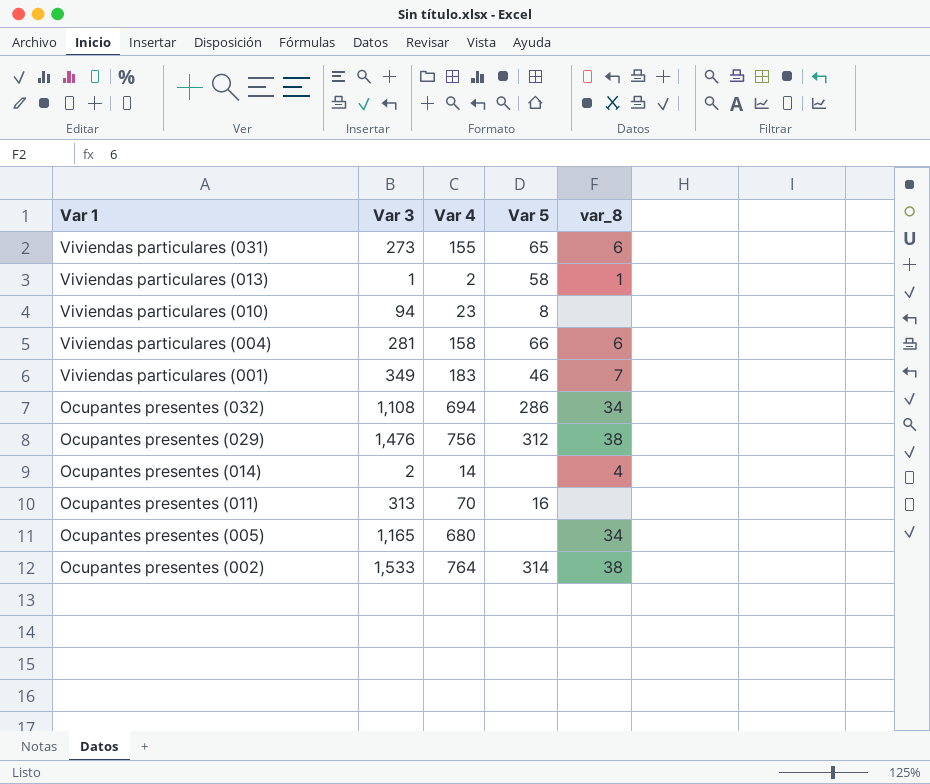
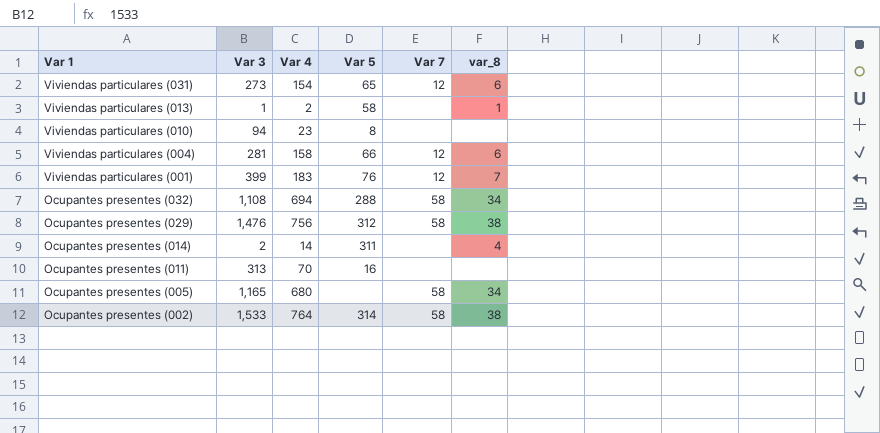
column Var 7 | position: none -> 5
Viviendas particulares (031) | Var 4: 155 -> 154
Viviendas particulares (001) | Var 3: 349 -> 399
Viviendas particulares (001) | Var 5: 46 -> 76
Ocupantes presentes (032) | Var 5: 286 -> 288
Ocupantes presentes (014) | Var 5: none -> 311

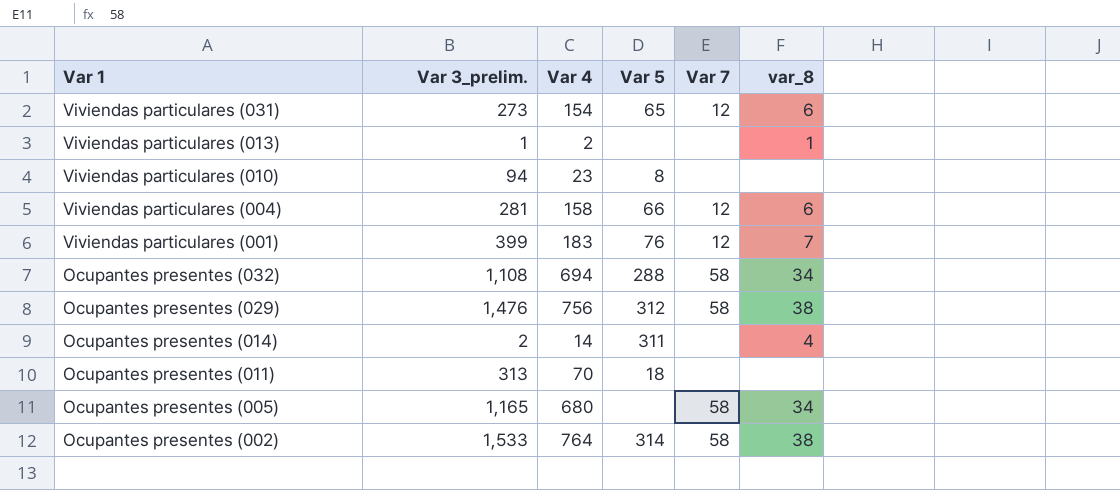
column name: Var 3 -> Var 3_prelim.
Viviendas particulares (013) | Var 5: 58 -> none
Ocupantes presentes (011) | Var 5: 16 -> 18

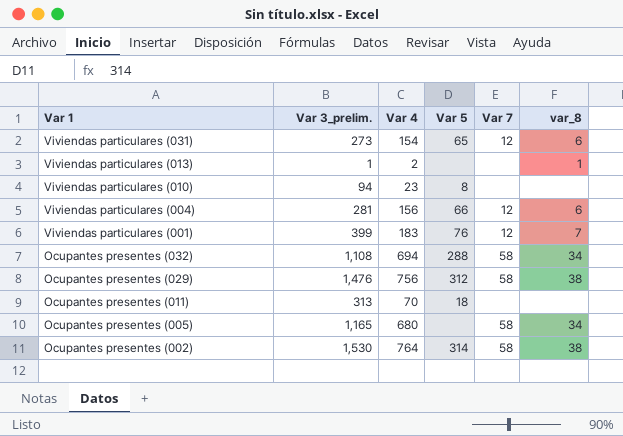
row Ocupantes presentes (014): 2 | 14 | 311 | none | 4 -> none
Viviendas particulares (004) | Var 4: 158 -> 156
Ocupantes presentes (002) | Var 3_prelim.: 1,533 -> 1,530

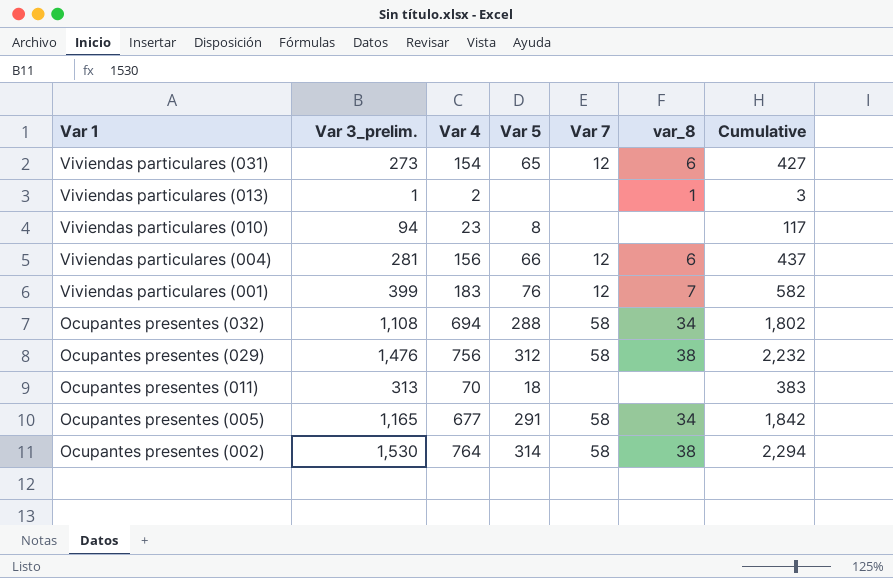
column Cumulative | formula: none -> [Var 3_prelim.] + [Var 4]
Ocupantes presentes (005) | Var 4: 680 -> 677
Ocupantes presentes (005) | Var 5: none -> 291

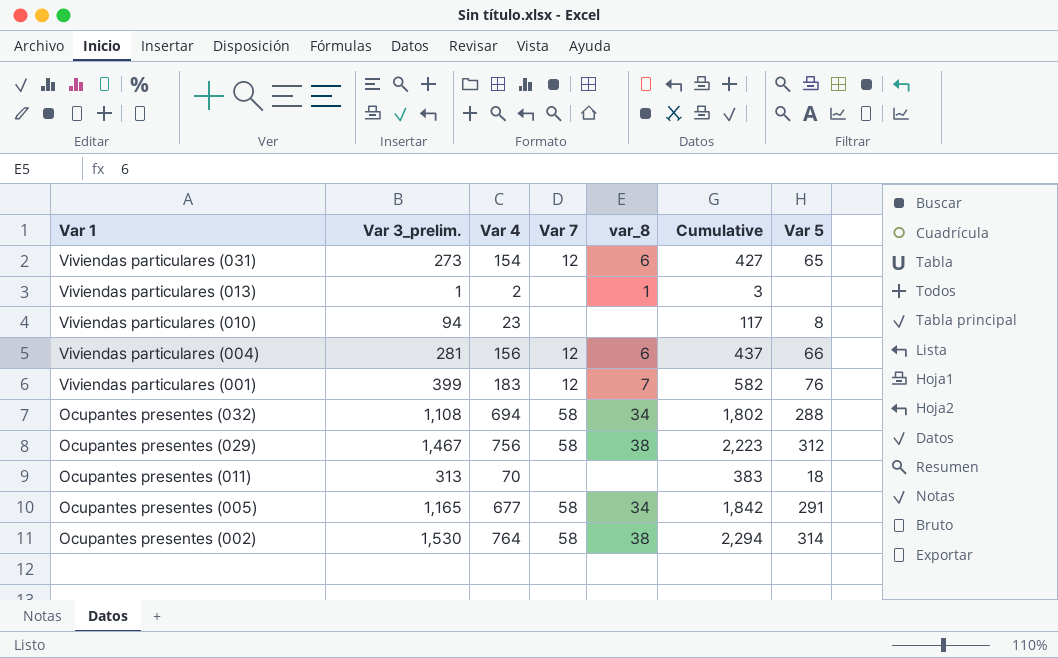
column Var 5 | position: 4 -> 7
Ocupantes presentes (029) | Var 3_prelim.: 1,476 -> 1,467
Ocupantes presentes (029) | Cumulative: 2,232 -> 2,223

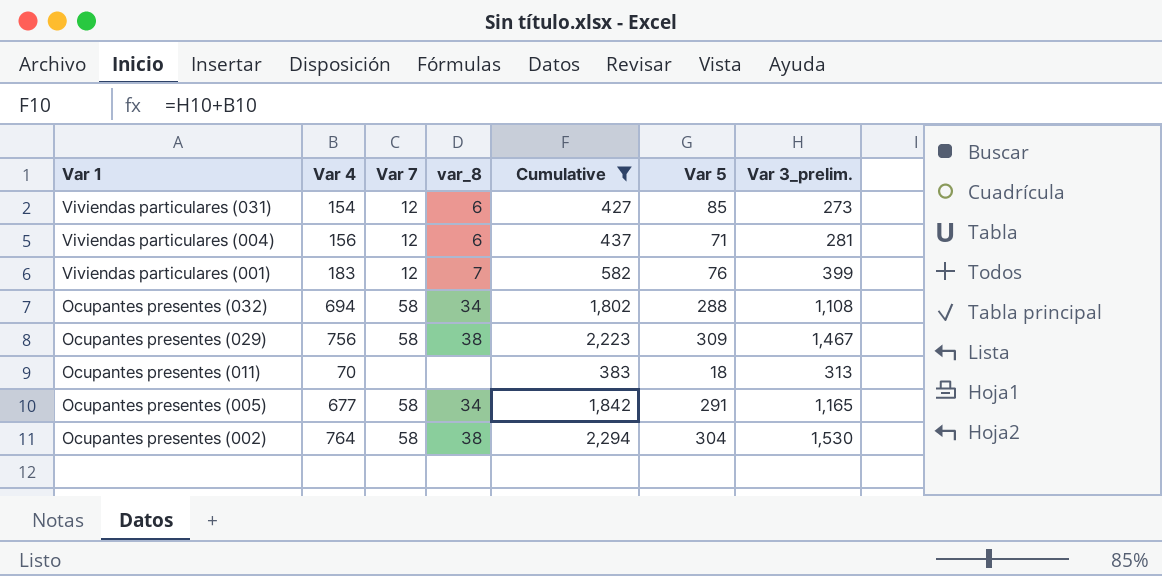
filter: none -> Cumulative >= 383
column Var 3_prelim. | position: 2 -> 7
Viviendas particulares (031) | Var 5: 65 -> 85
Viviendas particulares (004) | Var 5: 66 -> 71
Ocupantes presentes (029) | Var 5: 312 -> 309
Ocupantes presentes (002) | Var 5: 314 -> 304

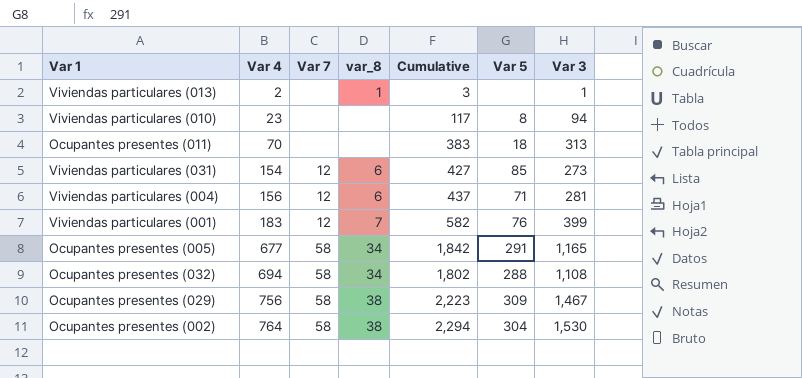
filter: Cumulative >= 383 -> none
row order: Var 1 descending -> Var 4 ascending
column name: Var 3_prelim. -> Var 3

